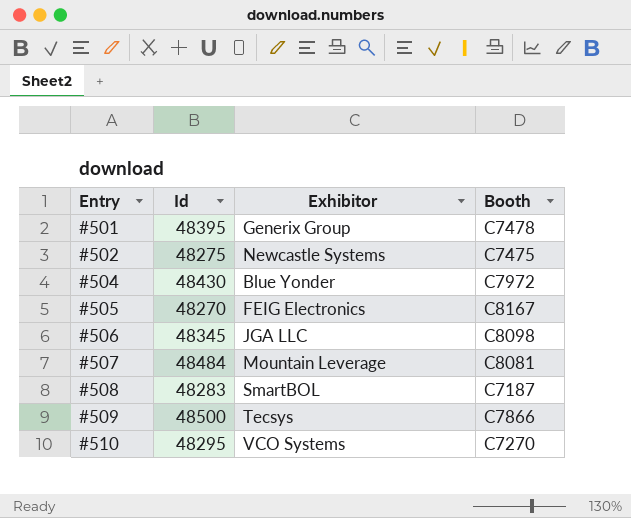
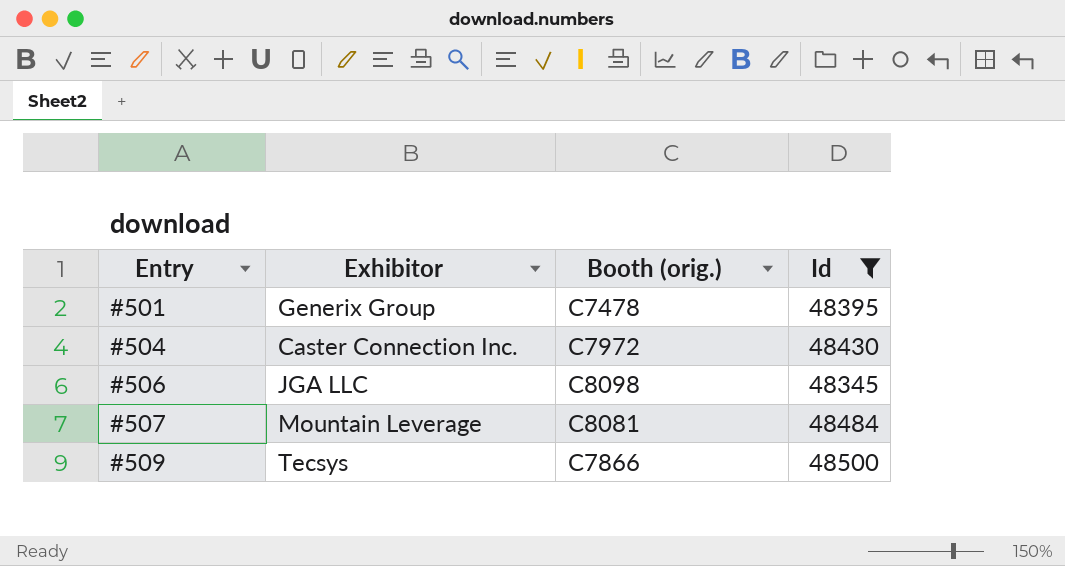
filter: none -> Id >= 48345
column name: Booth -> Booth (orig.)
column Id | position: 2 -> 4
#504 | Exhibitor: Blue Yonder -> Caster Connection Inc.

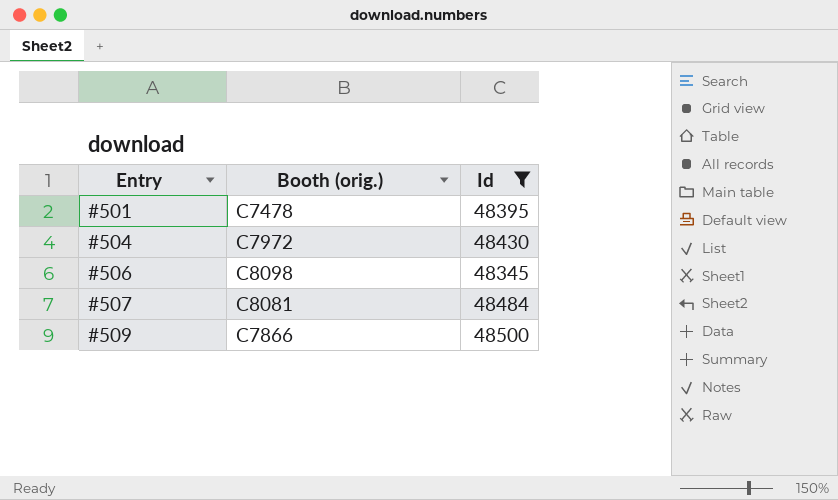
column Exhibitor | position: 2 -> none

